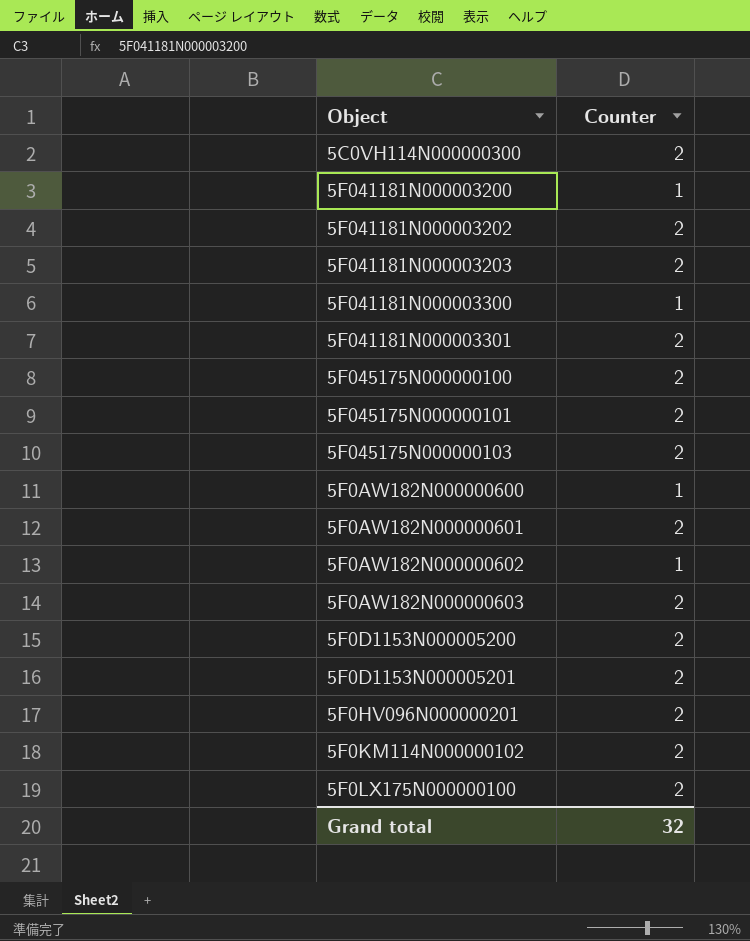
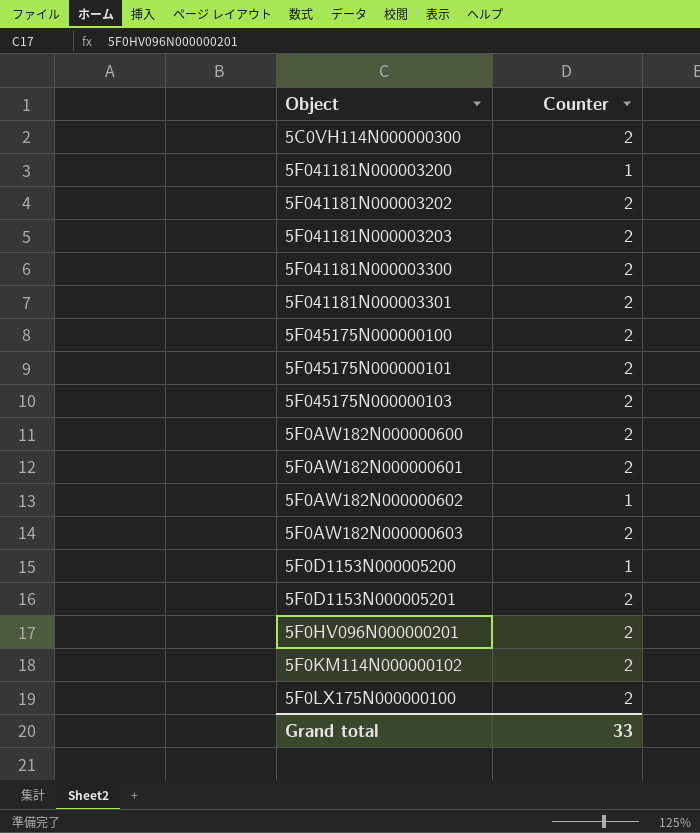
5F041181N000003300 | Counter: 1 -> 2
5F0AW182N000000600 | Counter: 1 -> 2
5F0D1153N000005200 | Counter: 2 -> 1
Grand total | Counter: 32 -> 33

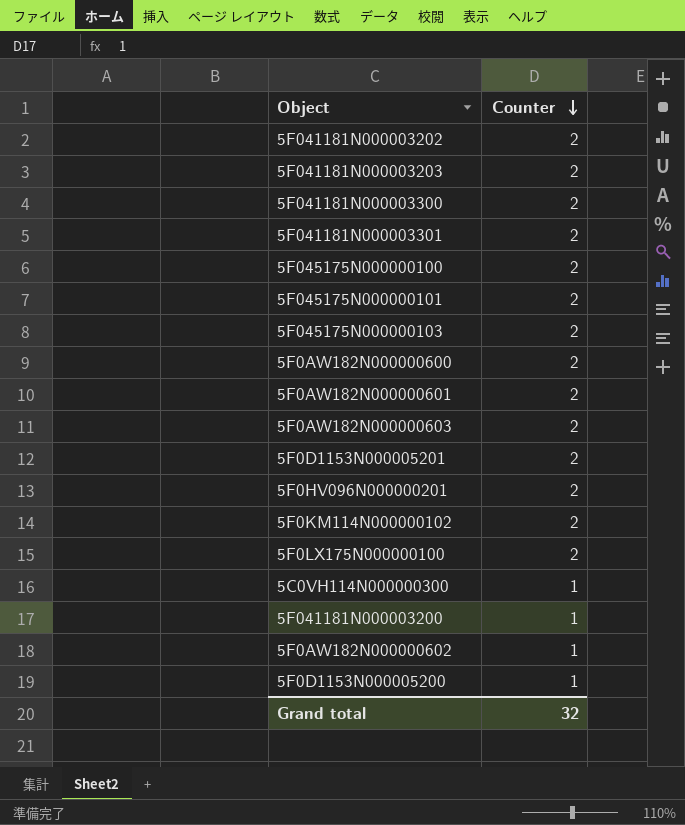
row order: none -> Counter descending
5C0VH114N000000300 | Counter: 2 -> 1
Grand total | Counter: 33 -> 32

